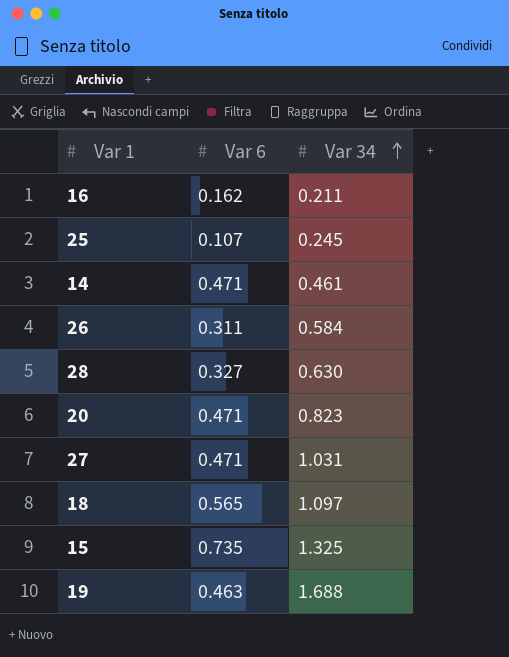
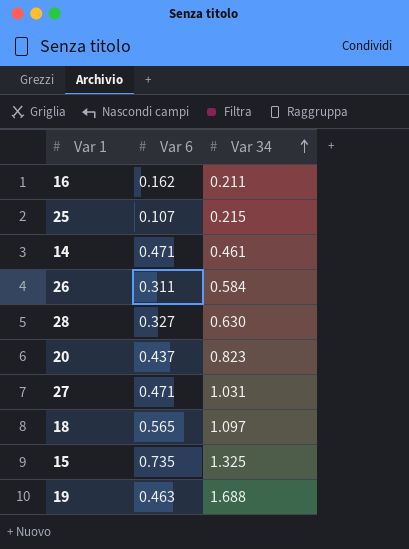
25 | Var 34: 0.245 -> 0.215
20 | Var 6: 0.471 -> 0.437

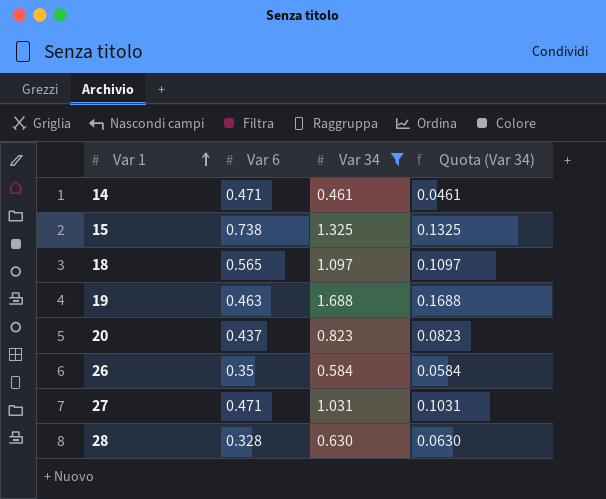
filter: none -> Var 34 >= 0.461
row order: Var 34 ascending -> Var 1 ascending
column Quota (Var 34) | formula: none -> [Var 34] * 0.1
15 | Var 6: 0.735 -> 0.738
26 | Var 6: 0.311 -> 0.35
28 | Var 6: 0.327 -> 0.328

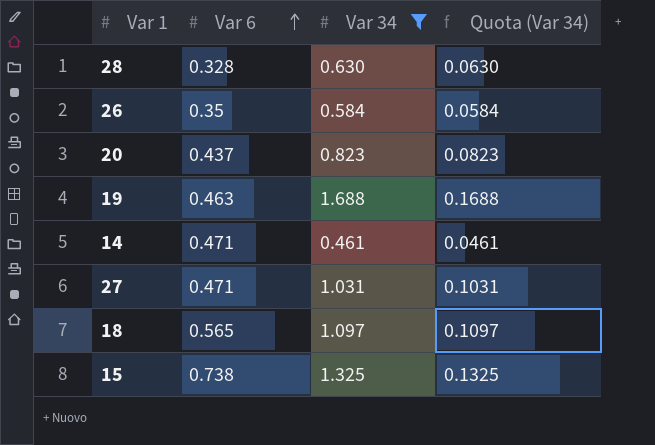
row order: Var 1 ascending -> Var 6 ascending

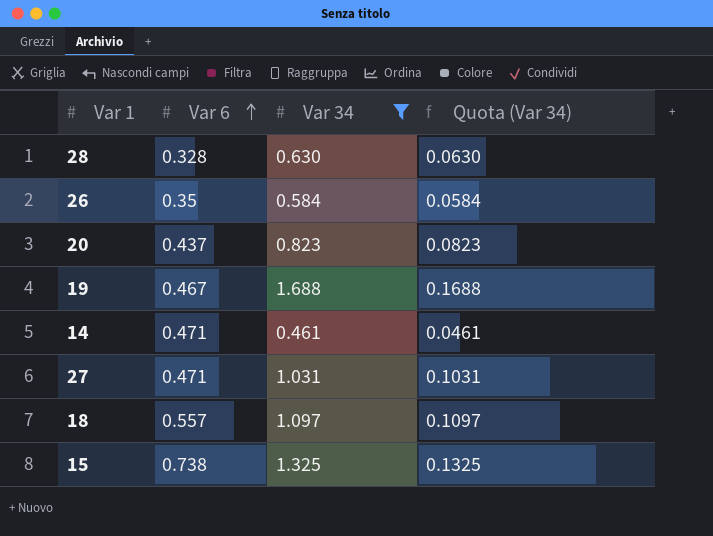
19 | Var 6: 0.463 -> 0.467
18 | Var 6: 0.565 -> 0.557

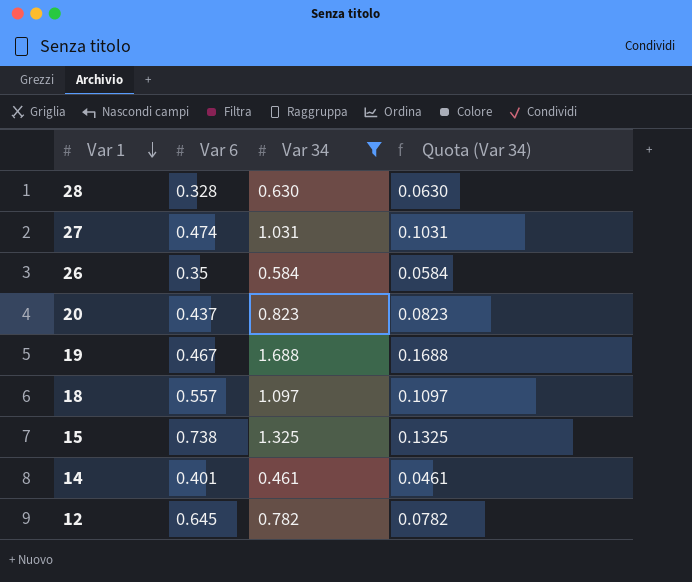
row order: Var 6 ascending -> Var 1 descending
27 | Var 6: 0.471 -> 0.474
14 | Var 6: 0.471 -> 0.401
row 12: none -> 0.645 | 0.782 | 0.0782

